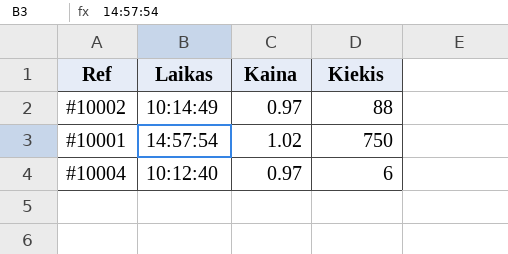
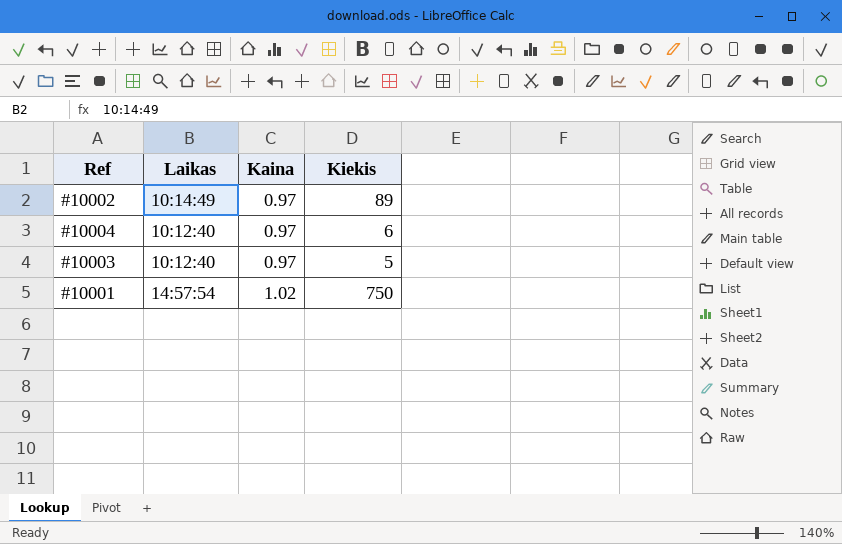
row order: none -> Kaina ascending
#10002 | Kiekis: 88 -> 89
row #10003: none -> 10:12:40 | 0.97 | 5

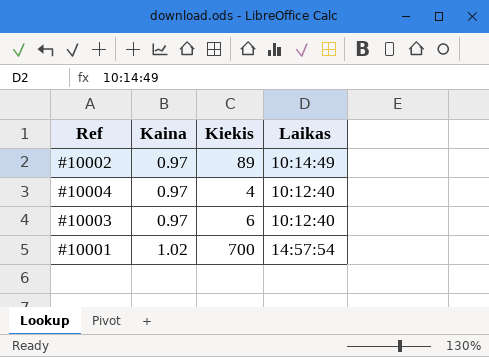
column Laikas | position: 2 -> 4
#10004 | Kiekis: 6 -> 4
#10003 | Kiekis: 5 -> 6
#10001 | Kiekis: 750 -> 700

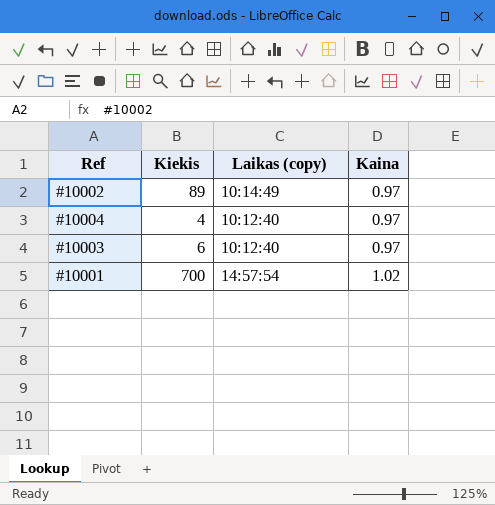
column name: Laikas -> Laikas (copy)
column Kaina | position: 2 -> 4

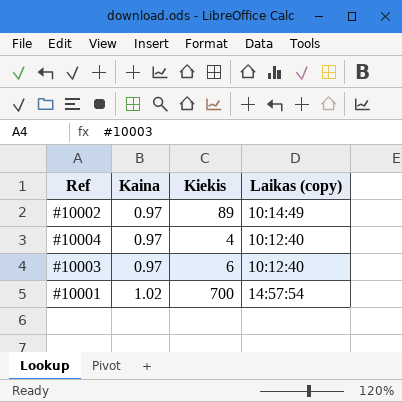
column Kaina | position: 4 -> 2

